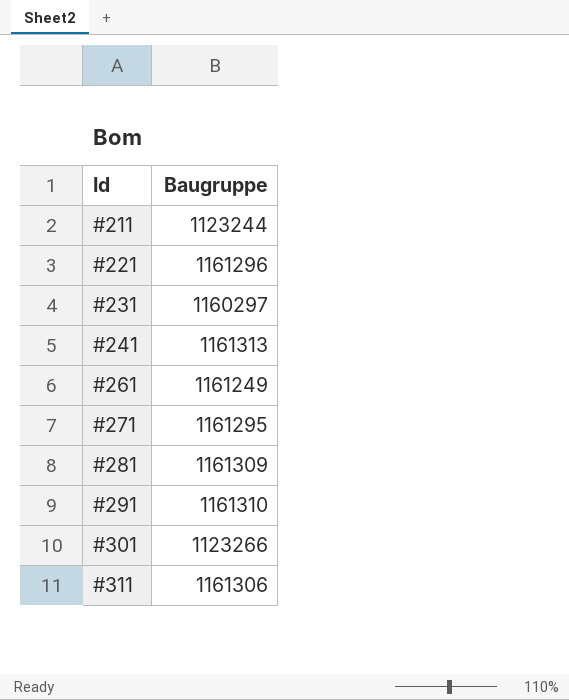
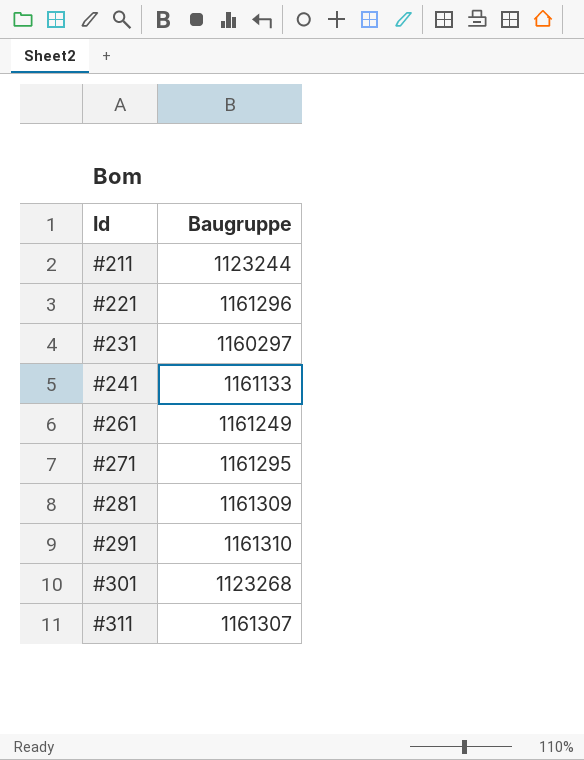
#241 | Baugruppe: 1161313 -> 1161133
#301 | Baugruppe: 1123266 -> 1123268
#311 | Baugruppe: 1161306 -> 1161307

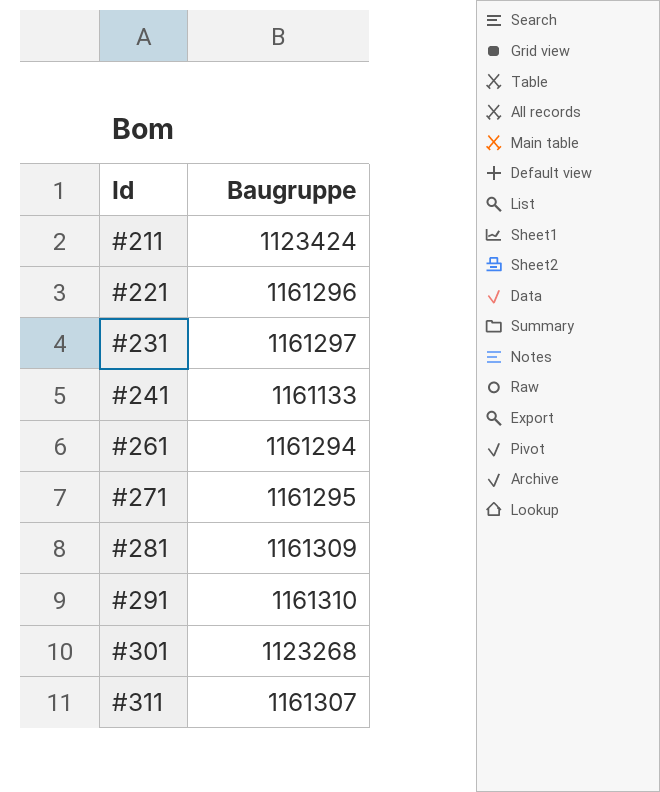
#211 | Baugruppe: 1123244 -> 1123424
#231 | Baugruppe: 1160297 -> 1161297
#261 | Baugruppe: 1161249 -> 1161294

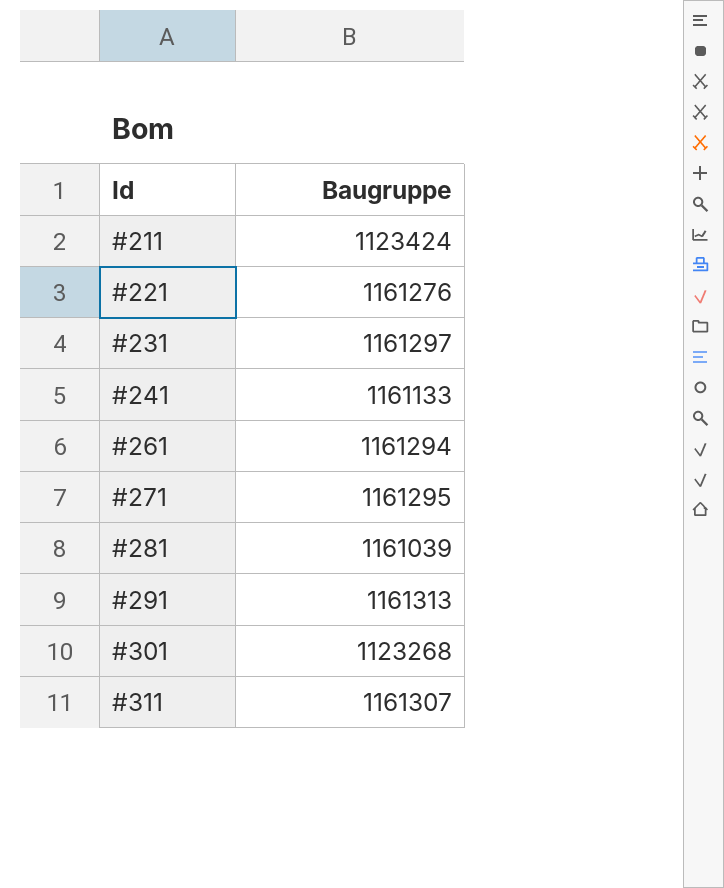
#221 | Baugruppe: 1161296 -> 1161276
#281 | Baugruppe: 1161309 -> 1161039
#291 | Baugruppe: 1161310 -> 1161313

